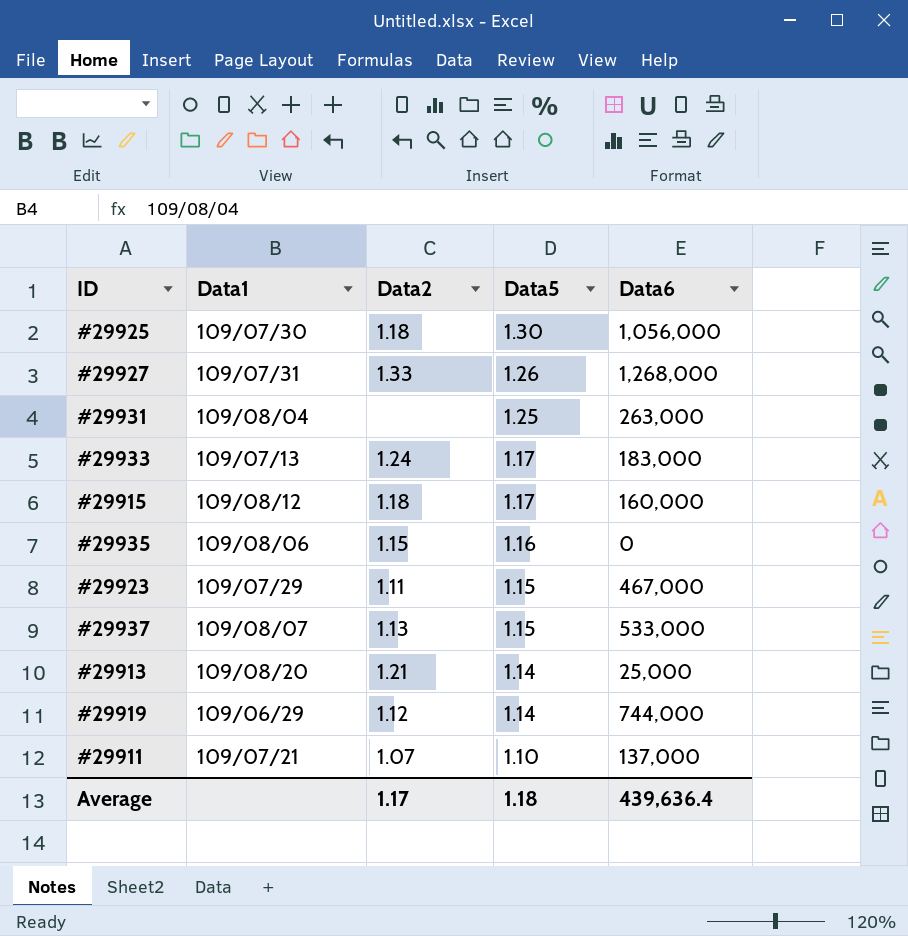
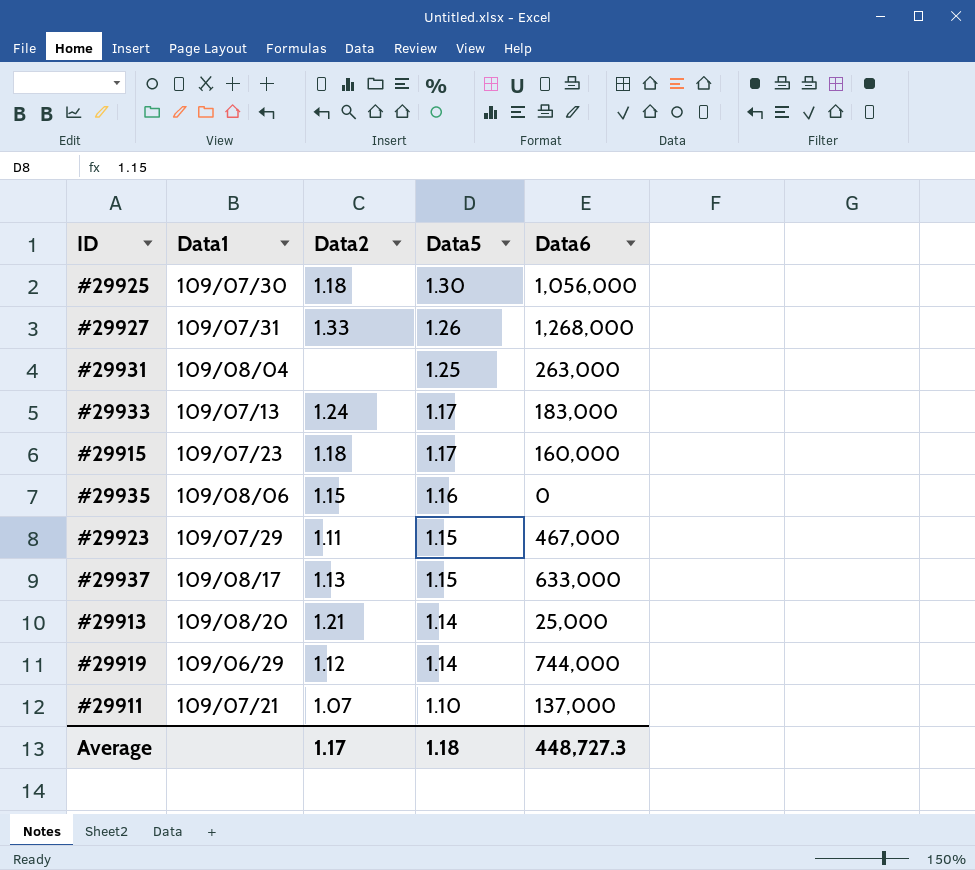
#29915 | Data1: 109/08/12 -> 109/07/23
#29937 | Data1: 109/08/07 -> 109/08/17
#29937 | Data6: 533,000 -> 633,000
Average | Data6: 439,636.4 -> 448,727.3

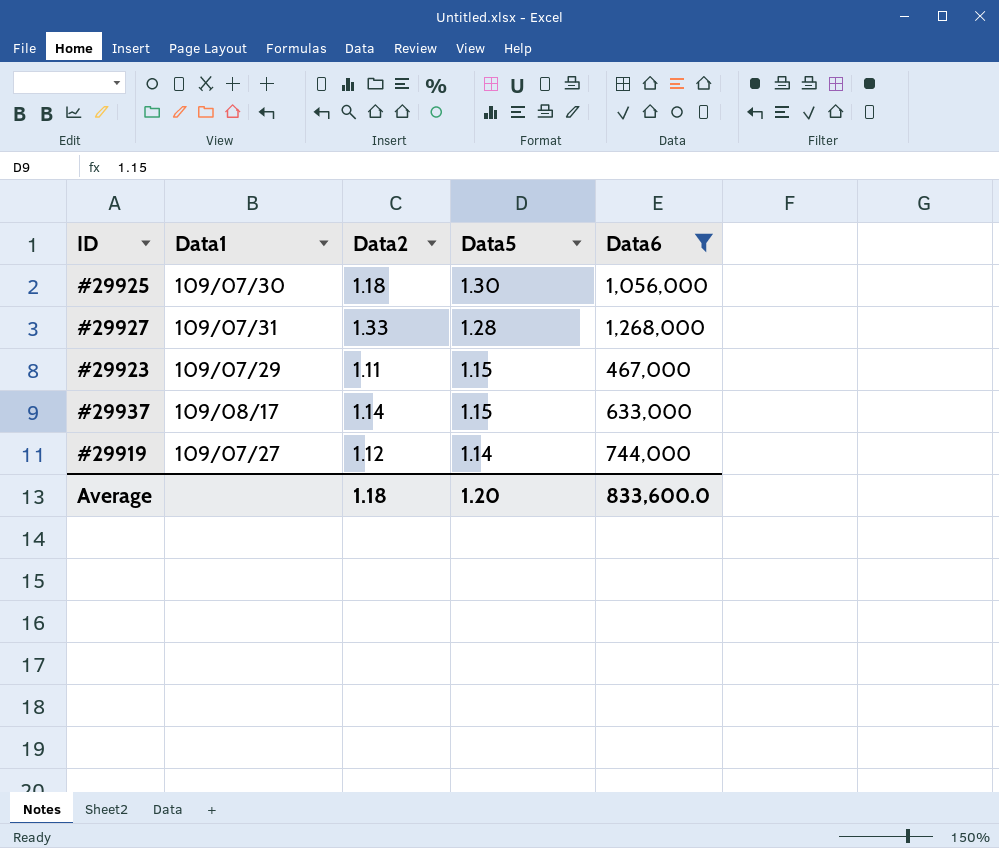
filter: none -> Data6 >= 467,000
#29927 | Data5: 1.26 -> 1.28
#29937 | Data2: 1.13 -> 1.14
#29919 | Data1: 109/06/29 -> 109/07/27
Average | Data2: 1.17 -> 1.18
Average | Data5: 1.18 -> 1.20
Average | Data6: 448,727.3 -> 833,600.0

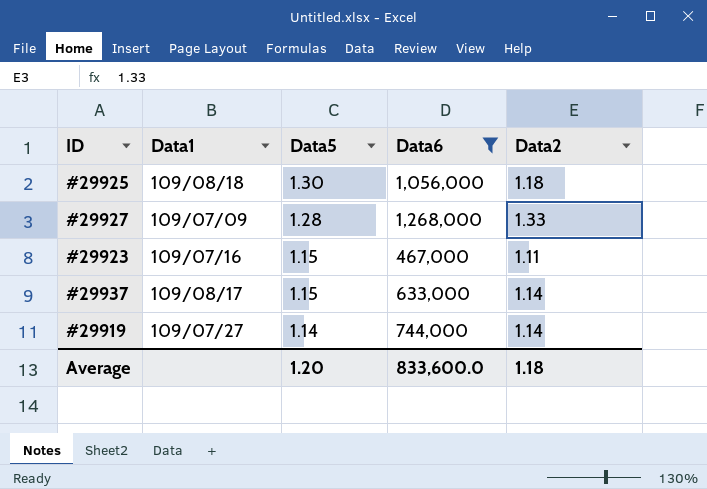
column Data2 | position: 3 -> 5
#29925 | Data1: 109/07/30 -> 109/08/18
#29927 | Data1: 109/07/31 -> 109/07/09
#29923 | Data1: 109/07/29 -> 109/07/16
#29919 | Data2: 1.12 -> 1.14

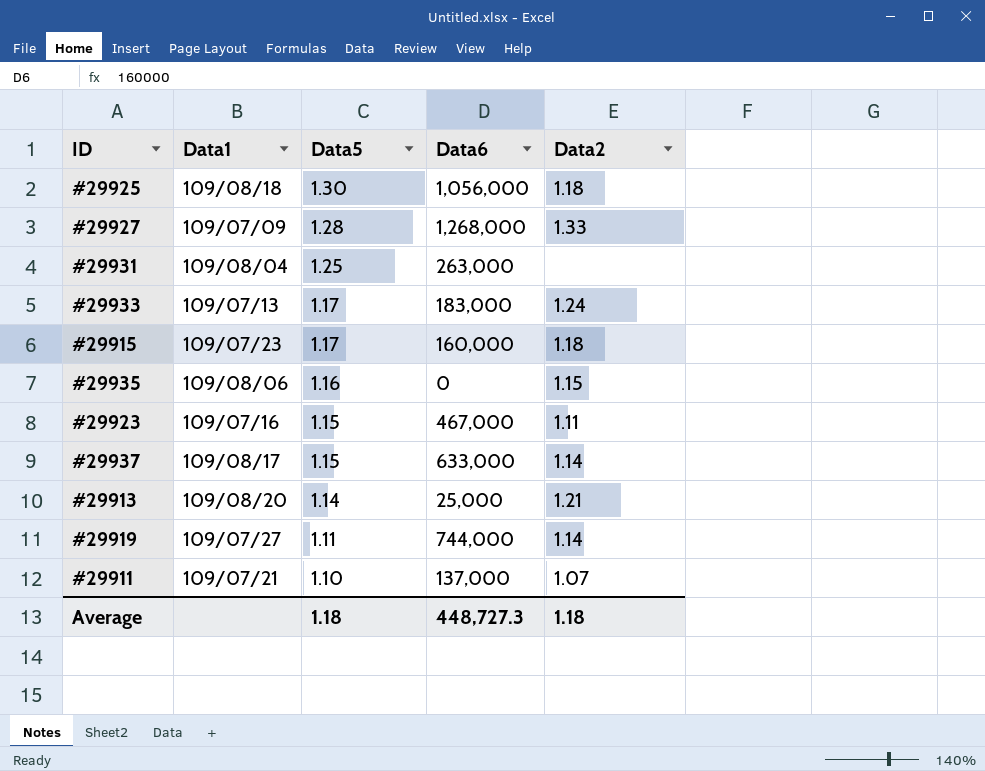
filter: Data6 >= 467,000 -> none
#29919 | Data5: 1.14 -> 1.11
Average | Data5: 1.20 -> 1.18
Average | Data6: 833,600.0 -> 448,727.3

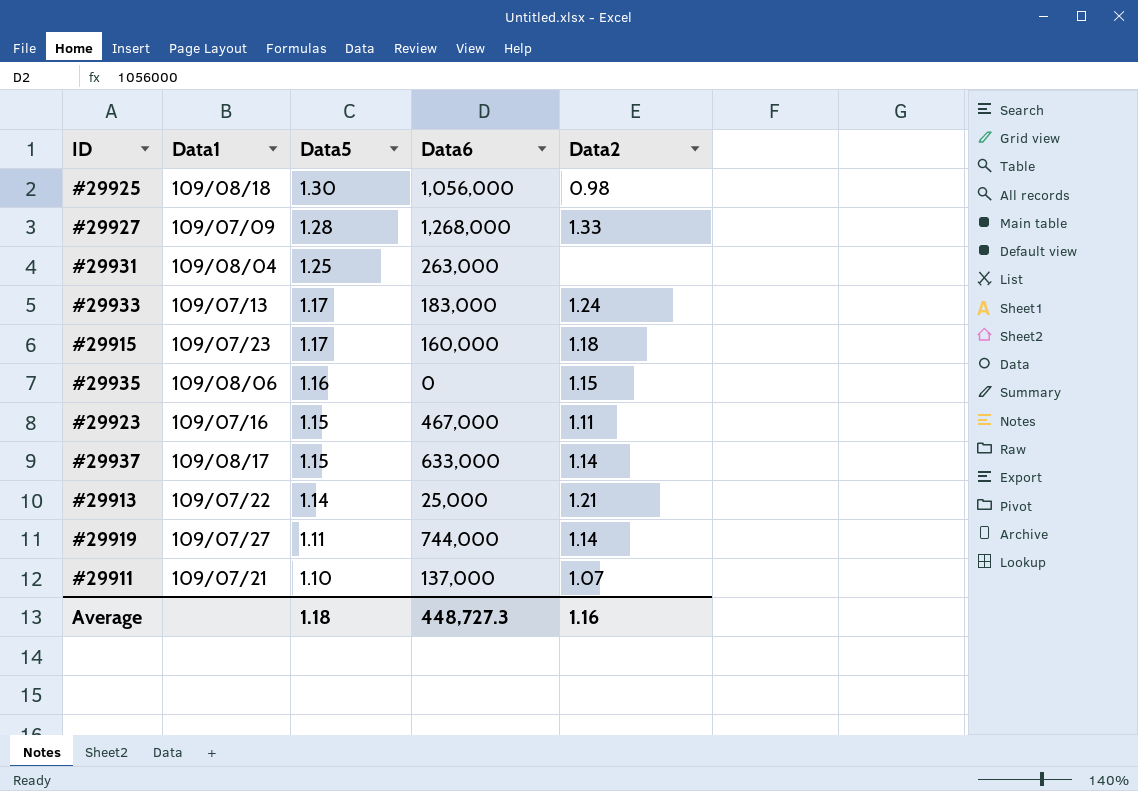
#29925 | Data2: 1.18 -> 0.98
#29913 | Data1: 109/08/20 -> 109/07/22
Average | Data2: 1.18 -> 1.16

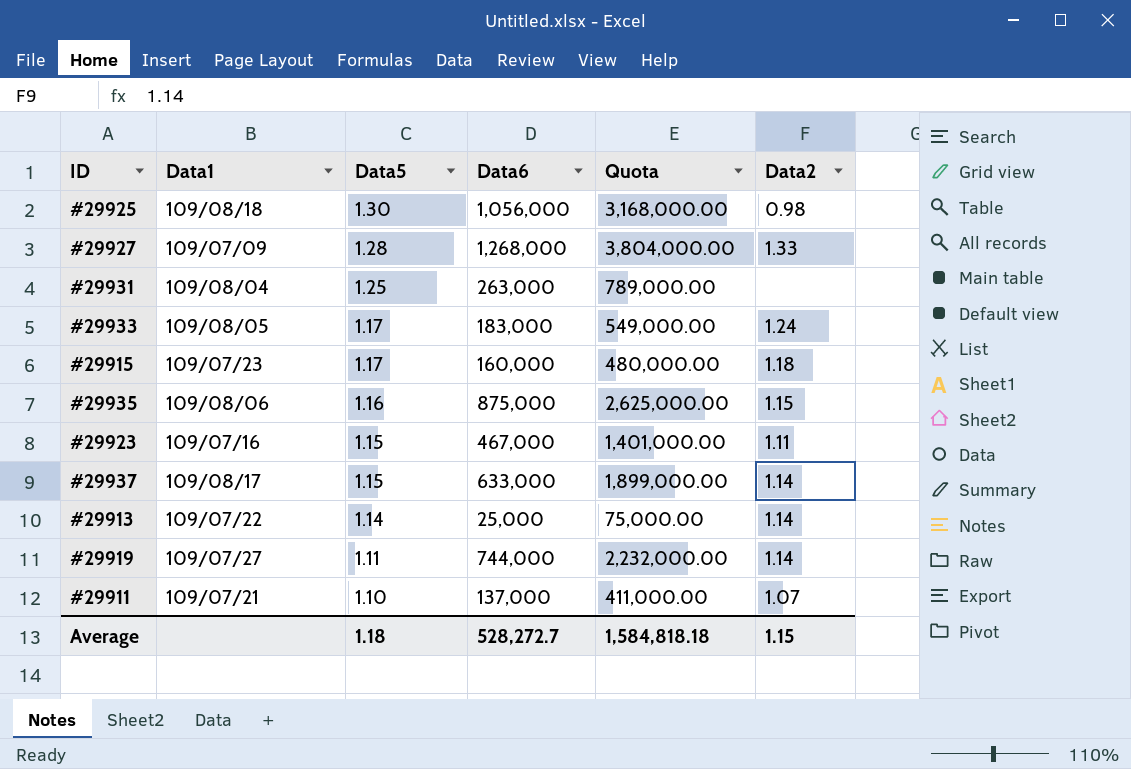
column Quota | formula: none -> [Data6] * 3
#29933 | Data1: 109/07/13 -> 109/08/05
#29935 | Data6: 0 -> 875,000
#29913 | Data2: 1.21 -> 1.14
Average | Data6: 448,727.3 -> 528,272.7
Average | Data2: 1.16 -> 1.15

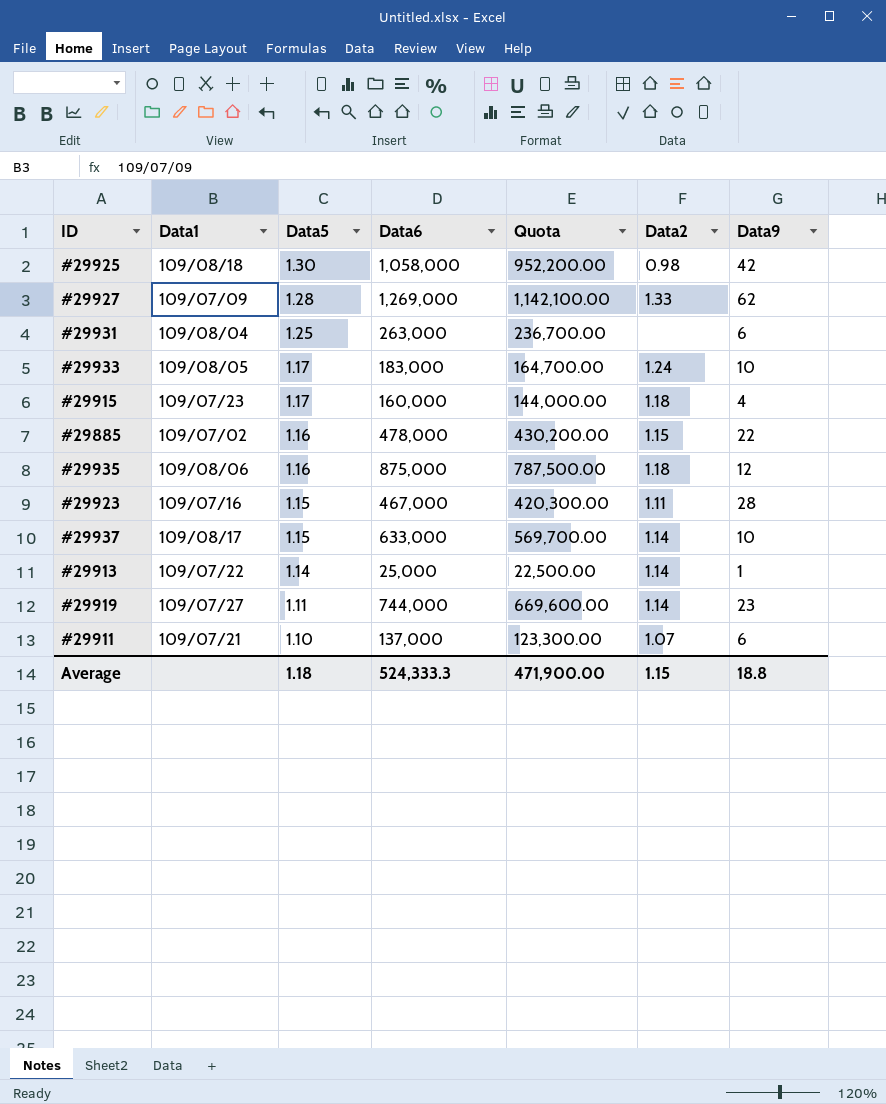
column Quota | formula: [Data6] * 3 -> [Data6] * 0.9
column Data9 | position: none -> 7
#29925 | Data6: 1,056,000 -> 1,058,000
#29927 | Data6: 1,268,000 -> 1,269,000
row #29885: none -> 109/07/02 | 1.16 | 478,000 | 430,200.00 | 1.15 | 22
#29935 | Data2: 1.15 -> 1.18
Average | Data6: 528,272.7 -> 524,333.3
Average | Quota: 1,584,818.18 -> 471,900.00

